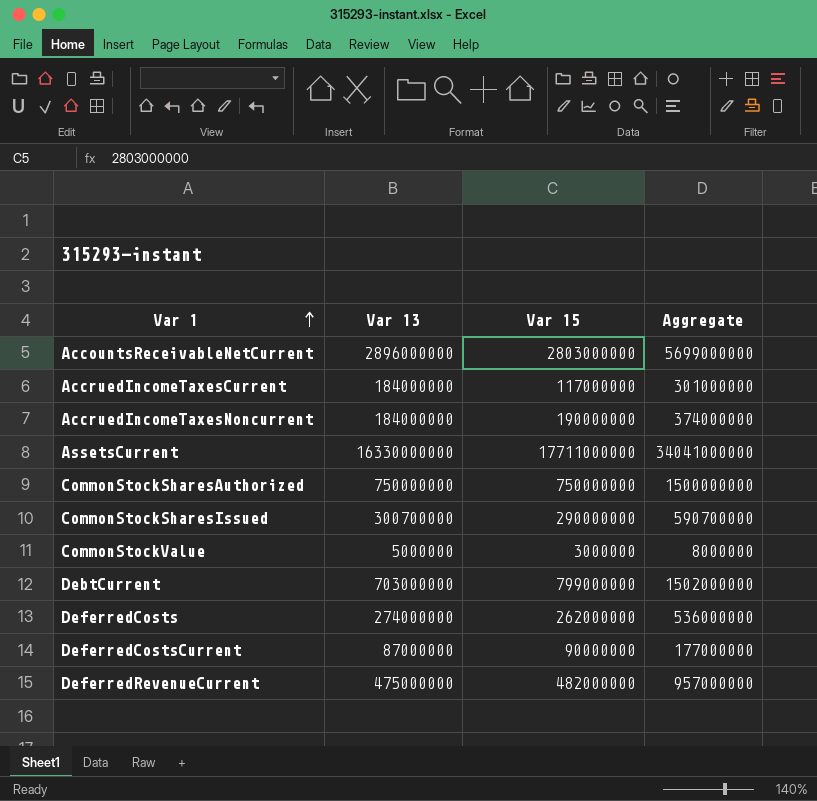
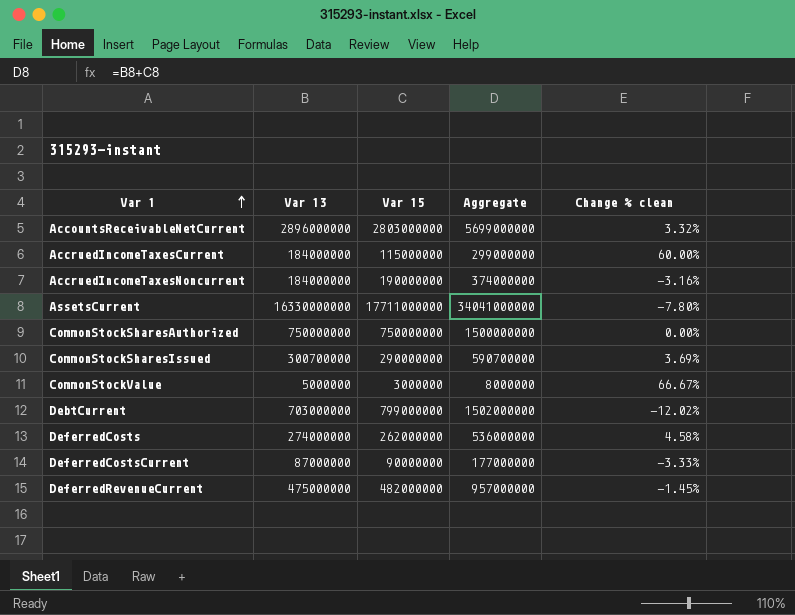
column Change % clean | formula: none -> ([Var 13] - [Var 15]) / [Var 15]
AccruedIncomeTaxesCurrent | Var 15: 117000000 -> 115000000
AccruedIncomeTaxesCurrent | Aggregate: 301000000 -> 299000000

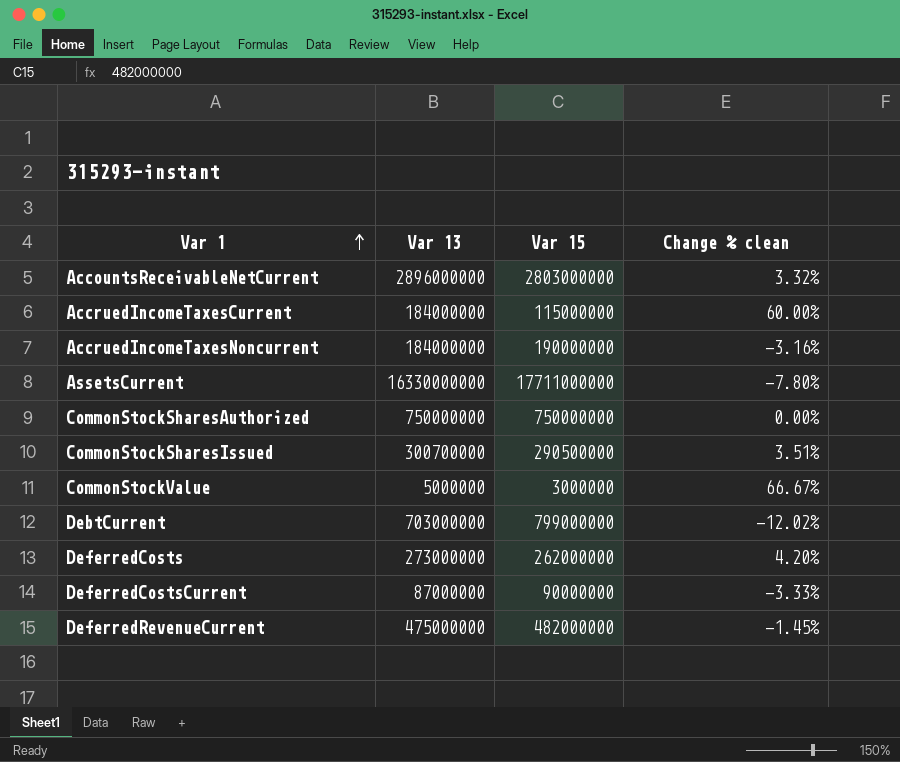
column Aggregate | formula: [Var 13] + [Var 15] -> none
CommonStockSharesIssued | Var 15: 290000000 -> 290500000
CommonStockSharesIssued | Change % clean: 3.69% -> 3.51%
DeferredCosts | Var 13: 274000000 -> 273000000
DeferredCosts | Change % clean: 4.58% -> 4.20%

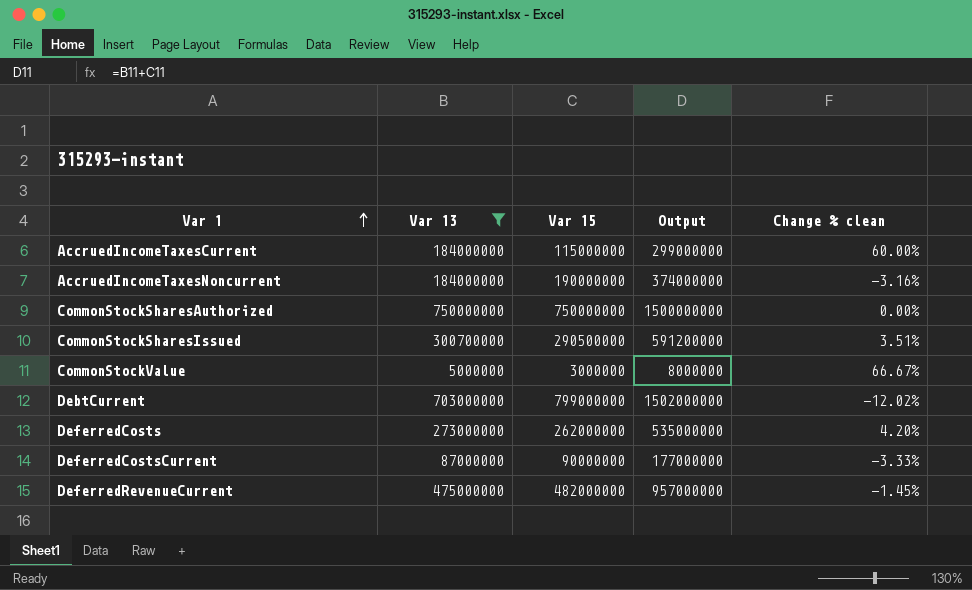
filter: none -> Var 13 <= 750000000
column Output | formula: none -> [Var 13] + [Var 15]

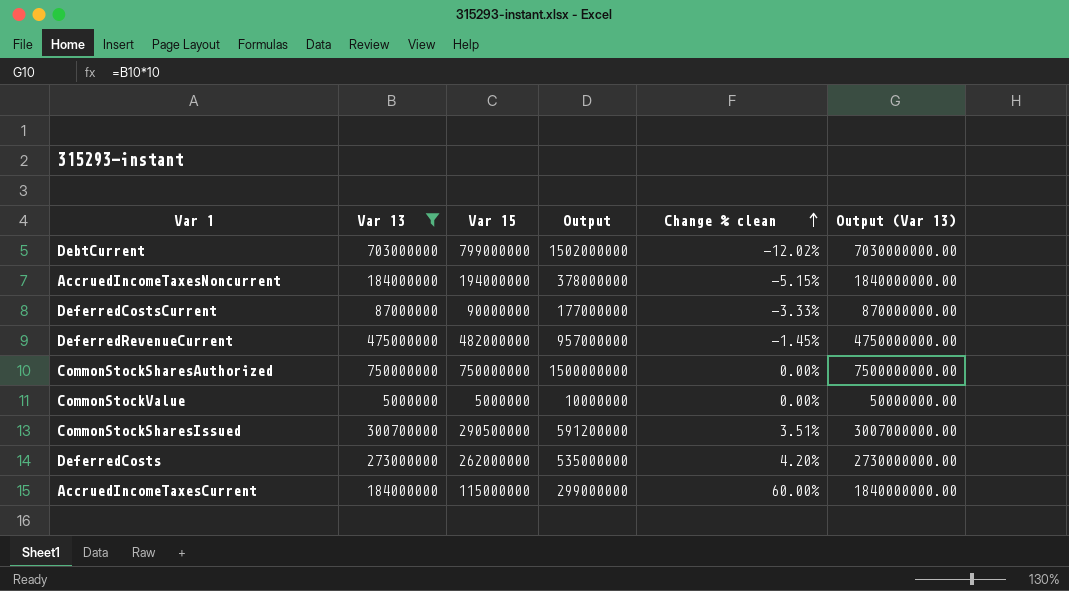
row order: Var 1 ascending -> Change % clean ascending
column Output (Var 13) | formula: none -> [Var 13] * 10
AccruedIncomeTaxesNoncurrent | Var 15: 190000000 -> 194000000
AccruedIncomeTaxesNoncurrent | Output: 374000000 -> 378000000
AccruedIncomeTaxesNoncurrent | Change % clean: -3.16% -> -5.15%
CommonStockValue | Var 15: 3000000 -> 5000000
CommonStockValue | Output: 8000000 -> 10000000
CommonStockValue | Change % clean: 66.67% -> 0.00%

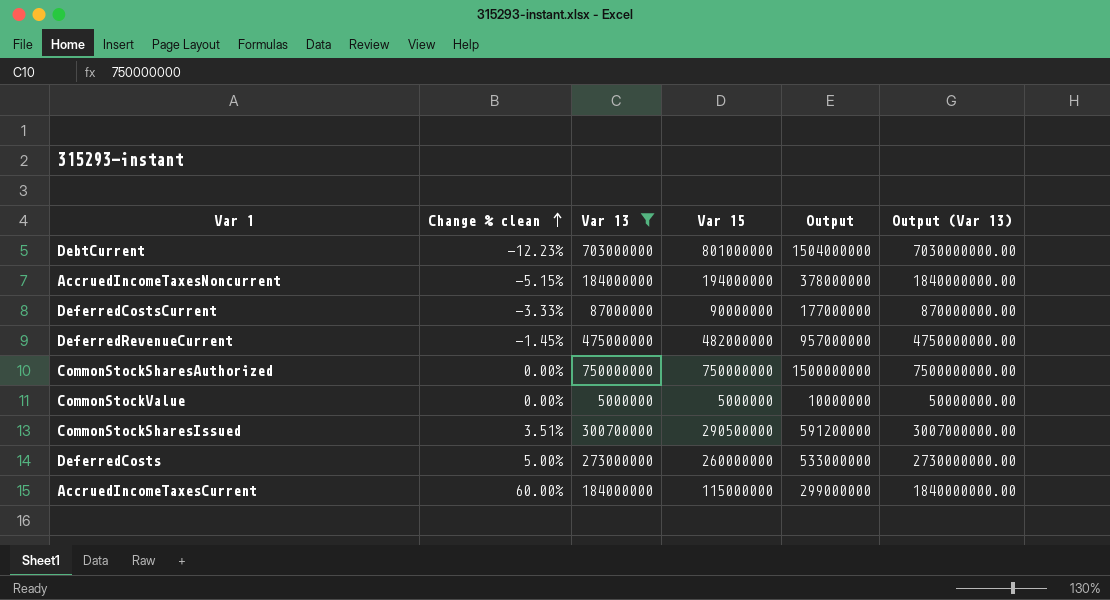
column Change % clean | position: 5 -> 2
DebtCurrent | Change % clean: -12.02% -> -12.23%
DebtCurrent | Var 15: 799000000 -> 801000000
DebtCurrent | Output: 1502000000 -> 1504000000
DeferredCosts | Change % clean: 4.20% -> 5.00%
DeferredCosts | Var 15: 262000000 -> 260000000
DeferredCosts | Output: 535000000 -> 533000000

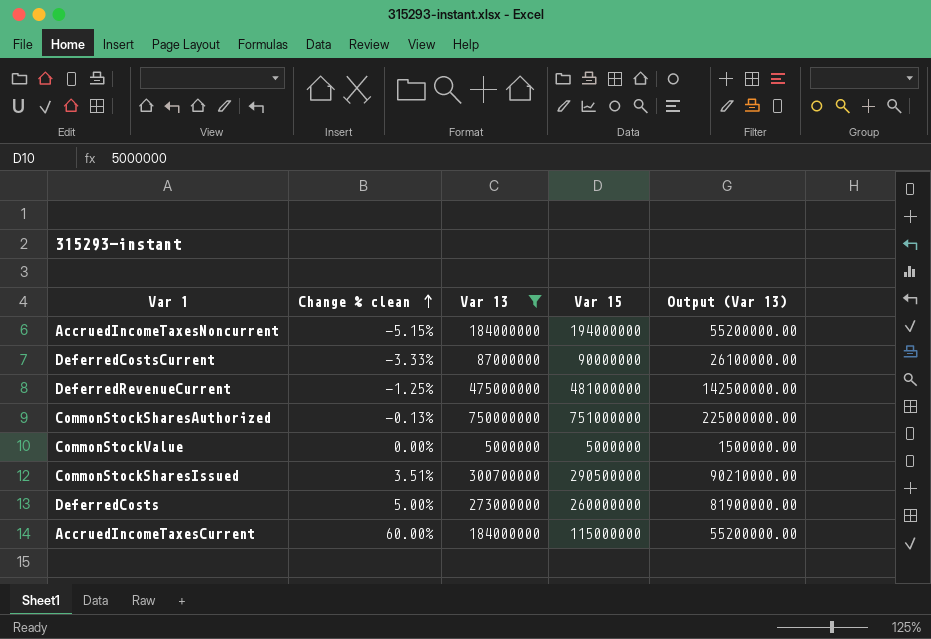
column Output | formula: [Var 13] + [Var 15] -> none
column Output (Var 13) | formula: [Var 13] * 10 -> [Var 13] * 0.3
row DebtCurrent: -12.23% | 703000000 | 801000000 | 1504000000 | 7030000000.00 -> none
DeferredRevenueCurrent | Change % clean: -1.45% -> -1.25%
DeferredRevenueCurrent | Var 15: 482000000 -> 481000000
CommonStockSharesAuthorized | Change % clean: 0.00% -> -0.13%
CommonStockSharesAuthorized | Var 15: 750000000 -> 751000000

